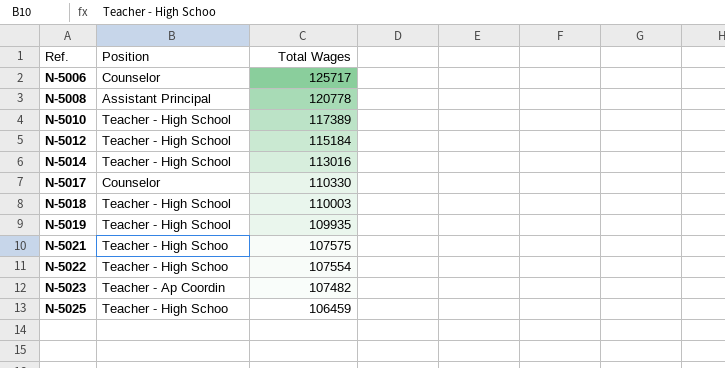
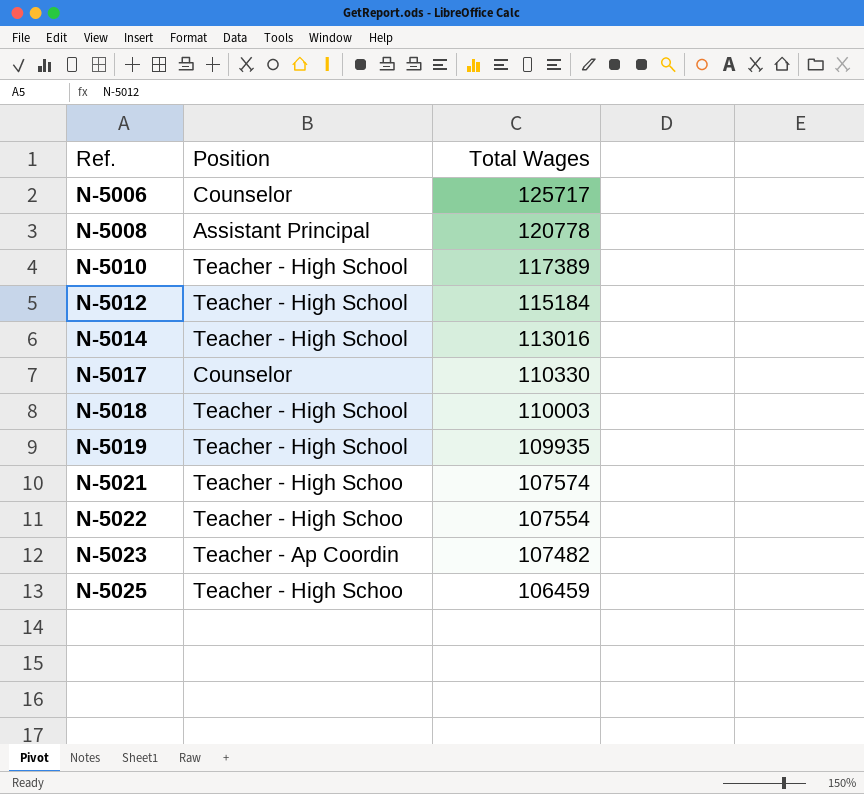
N-5021 | Total Wages: 107575 -> 107574

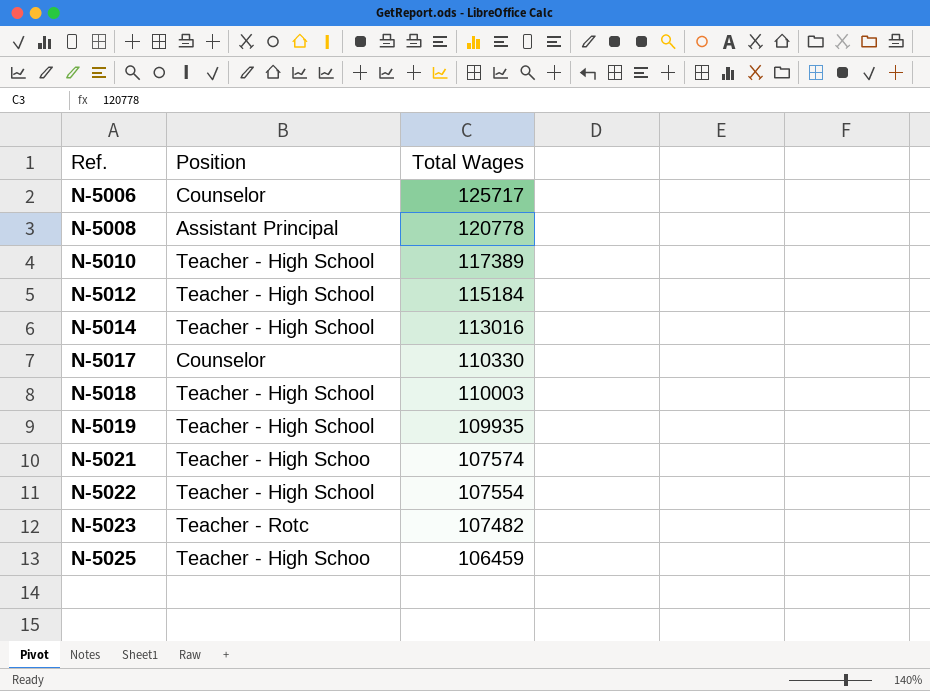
N-5022 | Position: Teacher - High Schoo -> Teacher - High School
N-5023 | Position: Teacher - Ap Coordin -> Teacher - Rotc

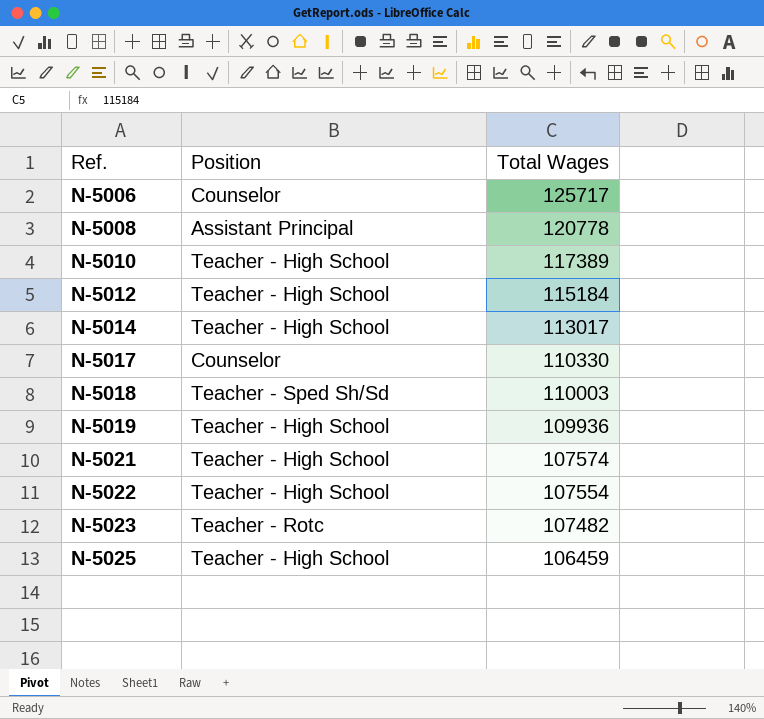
N-5014 | Total Wages: 113016 -> 113017
N-5018 | Position: Teacher - High School -> Teacher - Sped Sh/Sd
N-5019 | Total Wages: 109935 -> 109936
N-5021 | Position: Teacher - High Schoo -> Teacher - High School
N-5025 | Position: Teacher - High Schoo -> Teacher - High School

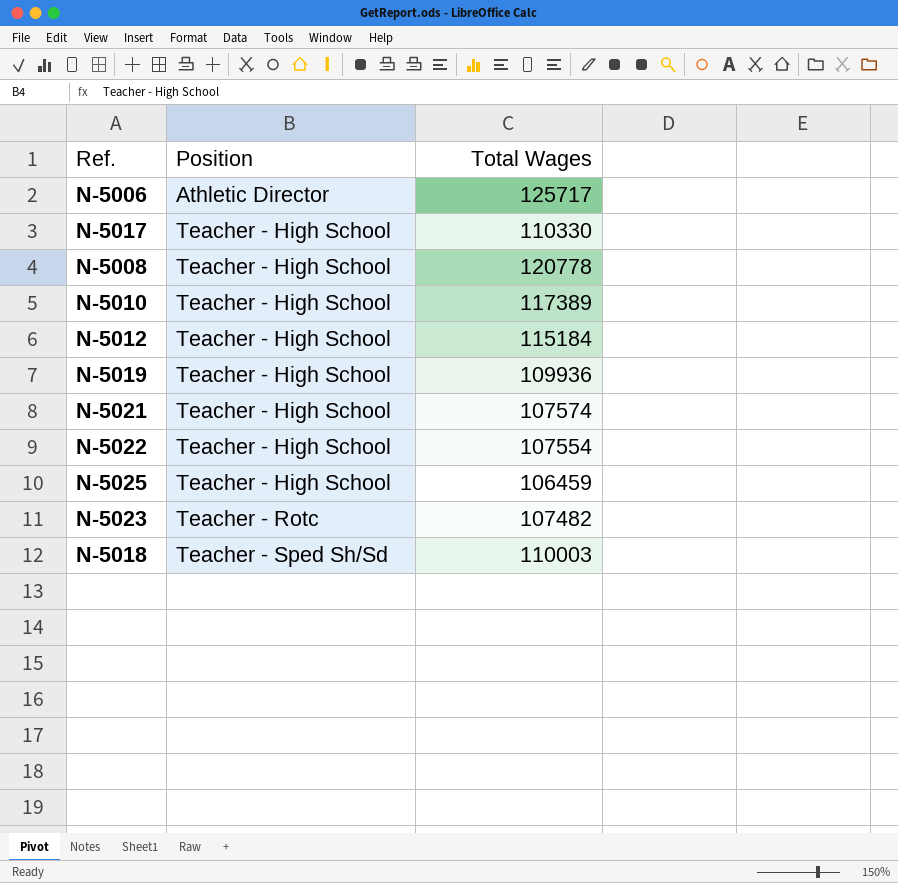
row order: Ref. ascending -> Position ascending
row N-5014: Teacher - High School | 113017 -> none
N-5006 | Position: Counselor -> Athletic Director
N-5017 | Position: Counselor -> Teacher - High School
N-5008 | Position: Assistant Principal -> Teacher - High School

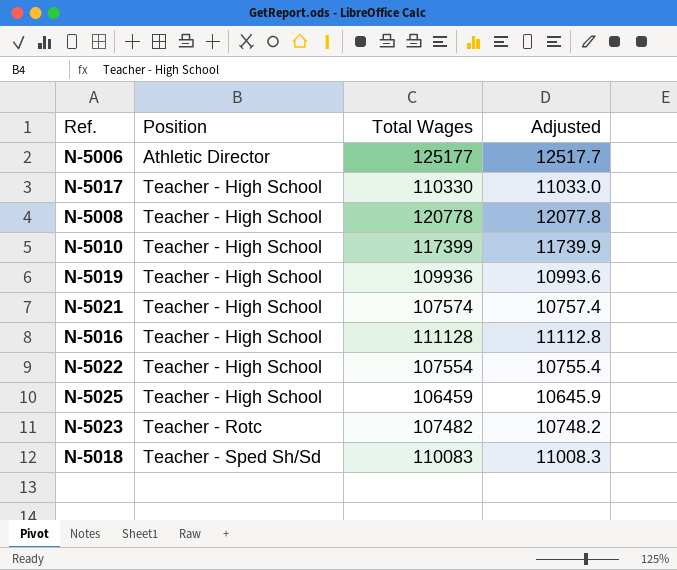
column Adjusted | formula: none -> [Total Wages] * 0.1
row N-5012: Teacher - High School | 115184 -> none
N-5006 | Total Wages: 125717 -> 125177
N-5010 | Total Wages: 117389 -> 117399
row N-5016: none -> Teacher - High School | 111128 | 11112.8
N-5018 | Total Wages: 110003 -> 110083

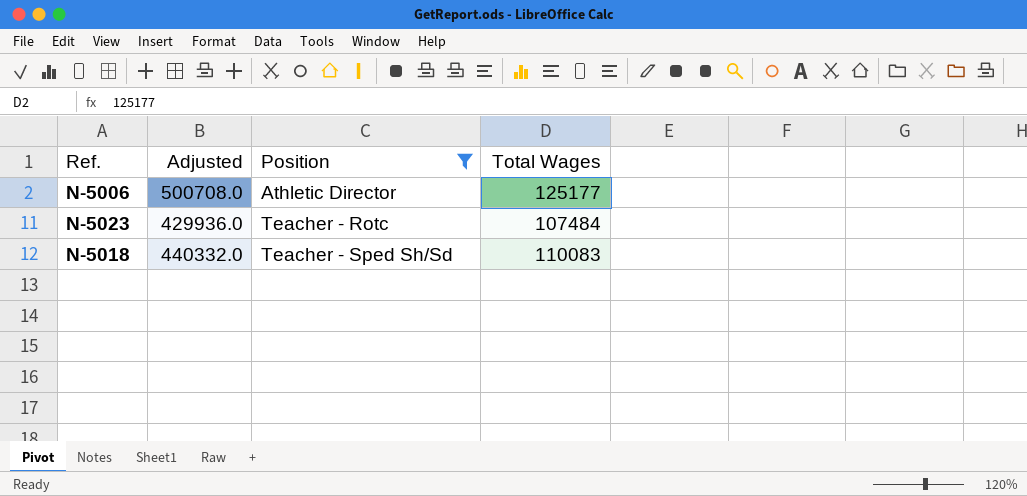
filter: none -> Position != Teacher - High School
column Adjusted | formula: [Total Wages] * 0.1 -> [Total Wages] * 4
column Adjusted | position: 4 -> 2
N-5023 | Total Wages: 107482 -> 107484

